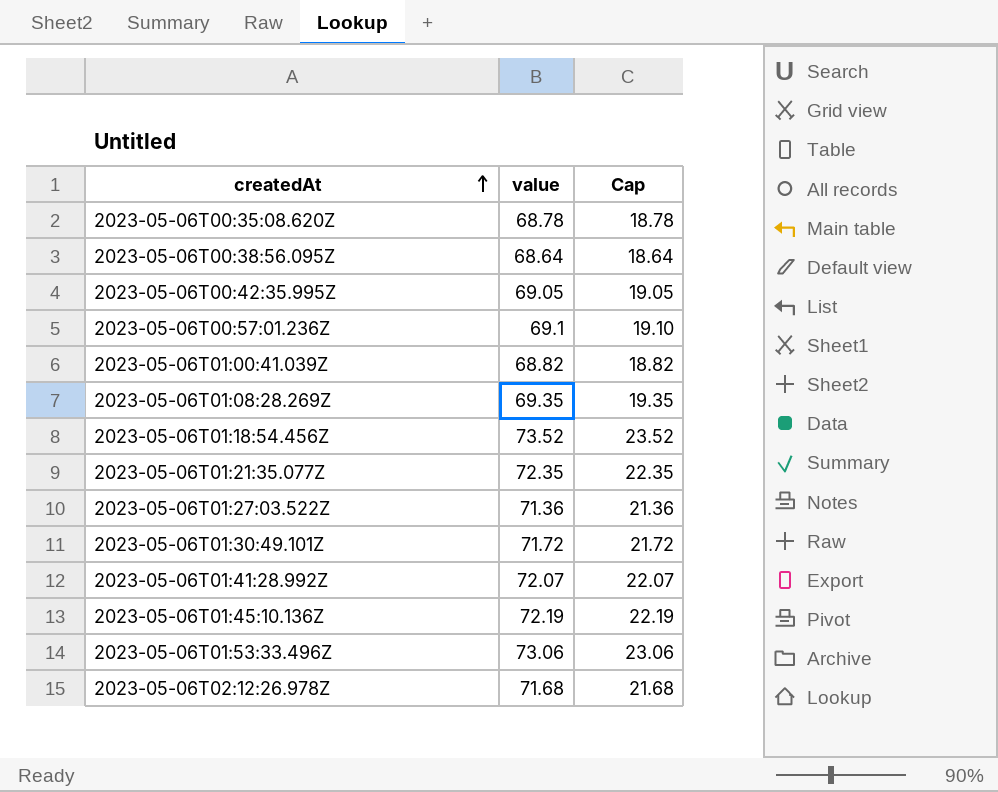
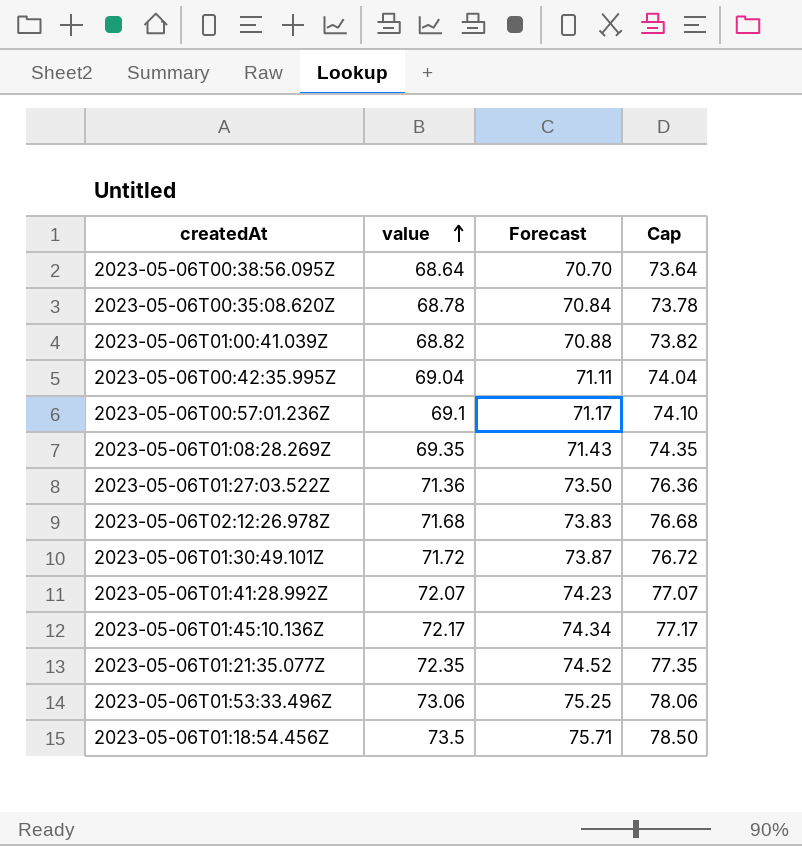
row order: createdAt ascending -> value ascending
column Forecast | formula: none -> [value] * 1.03
column Cap | formula: [value] - 50 -> [value] + 5
2023-05-06T00:42:35.995Z | value: 69.05 -> 69.04
2023-05-06T01:45:10.136Z | value: 72.19 -> 72.17
2023-05-06T01:18:54.456Z | value: 73.52 -> 73.5

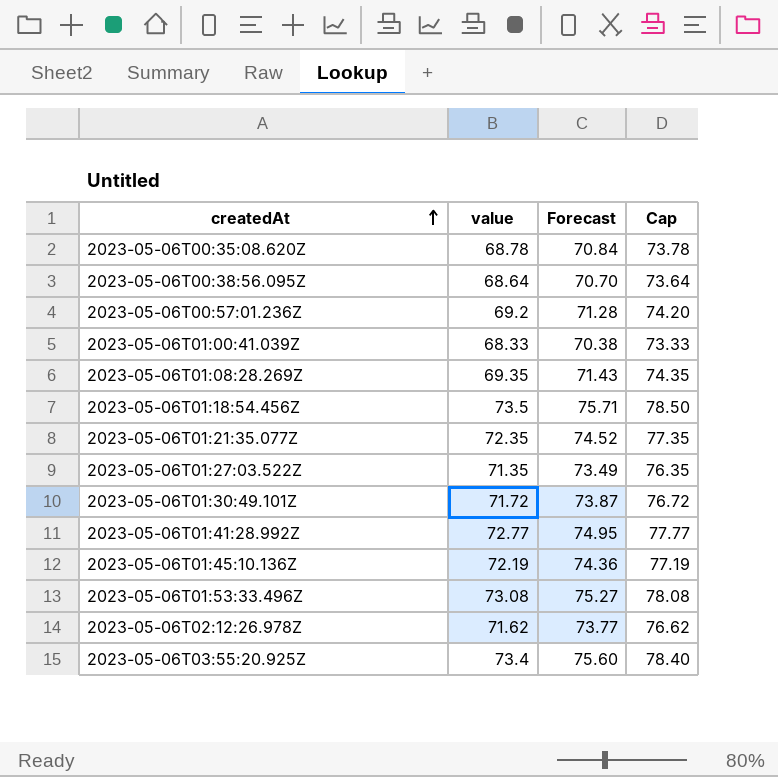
row order: value ascending -> createdAt ascending
row 2023-05-06T00:42:35.995Z: 69.04 | 71.11 | 74.04 -> none
2023-05-06T00:57:01.236Z | value: 69.1 -> 69.2
2023-05-06T00:57:01.236Z | Forecast: 71.17 -> 71.28
2023-05-06T00:57:01.236Z | Cap: 74.10 -> 74.20
2023-05-06T01:00:41.039Z | value: 68.82 -> 68.33
2023-05-06T01:00:41.039Z | Forecast: 70.88 -> 70.38
2023-05-06T01:00:41.039Z | Cap: 73.82 -> 73.33
2023-05-06T01:27:03.522Z | value: 71.36 -> 71.35
2023-05-06T01:27:03.522Z | Forecast: 73.50 -> 73.49
2023-05-06T01:27:03.522Z | Cap: 76.36 -> 76.35
2023-05-06T01:41:28.992Z | value: 72.07 -> 72.77
2023-05-06T01:41:28.992Z | Forecast: 74.23 -> 74.95
2023-05-06T01:41:28.992Z | Cap: 77.07 -> 77.77
2023-05-06T01:45:10.136Z | value: 72.17 -> 72.19
2023-05-06T01:45:10.136Z | Forecast: 74.34 -> 74.36
2023-05-06T01:45:10.136Z | Cap: 77.17 -> 77.19
2023-05-06T01:53:33.496Z | value: 73.06 -> 73.08
2023-05-06T01:53:33.496Z | Forecast: 75.25 -> 75.27
2023-05-06T01:53:33.496Z | Cap: 78.06 -> 78.08
2023-05-06T02:12:26.978Z | value: 71.68 -> 71.62
2023-05-06T02:12:26.978Z | Forecast: 73.83 -> 73.77
2023-05-06T02:12:26.978Z | Cap: 76.68 -> 76.62
row 2023-05-06T03:55:20.925Z: none -> 73.4 | 75.60 | 78.40

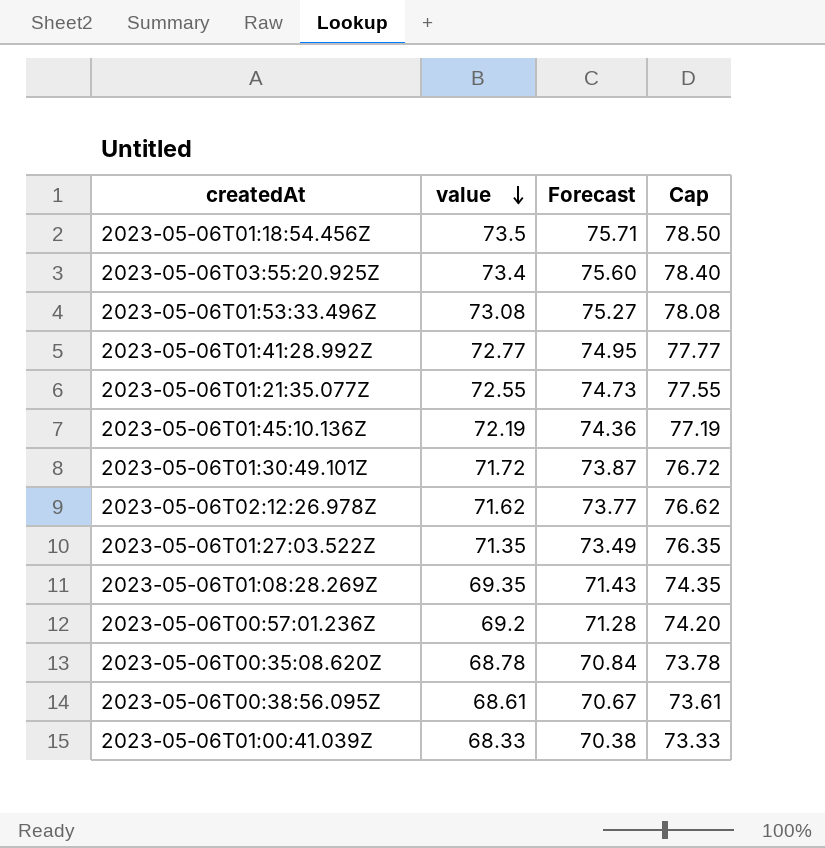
row order: createdAt ascending -> value descending
2023-05-06T01:21:35.077Z | value: 72.35 -> 72.55
2023-05-06T01:21:35.077Z | Forecast: 74.52 -> 74.73
2023-05-06T01:21:35.077Z | Cap: 77.35 -> 77.55
2023-05-06T00:38:56.095Z | value: 68.64 -> 68.61
2023-05-06T00:38:56.095Z | Forecast: 70.70 -> 70.67
2023-05-06T00:38:56.095Z | Cap: 73.64 -> 73.61

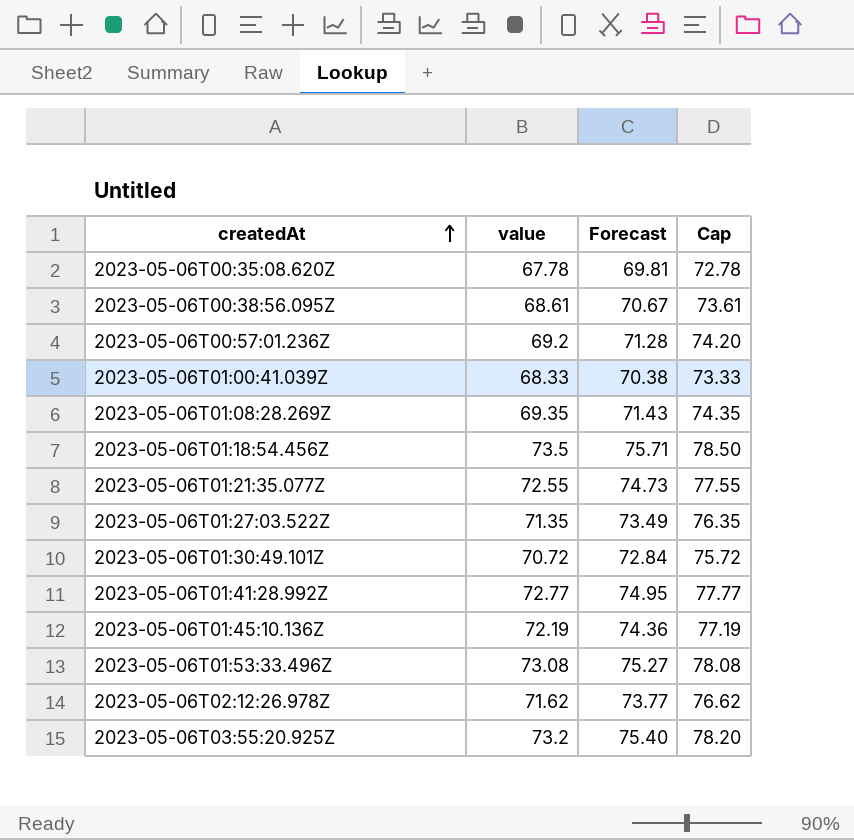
row order: value descending -> createdAt ascending
2023-05-06T00:35:08.620Z | value: 68.78 -> 67.78
2023-05-06T00:35:08.620Z | Forecast: 70.84 -> 69.81
2023-05-06T00:35:08.620Z | Cap: 73.78 -> 72.78
2023-05-06T01:30:49.101Z | value: 71.72 -> 70.72
2023-05-06T01:30:49.101Z | Forecast: 73.87 -> 72.84
2023-05-06T01:30:49.101Z | Cap: 76.72 -> 75.72
2023-05-06T03:55:20.925Z | value: 73.4 -> 73.2
2023-05-06T03:55:20.925Z | Forecast: 75.60 -> 75.40
2023-05-06T03:55:20.925Z | Cap: 78.40 -> 78.20

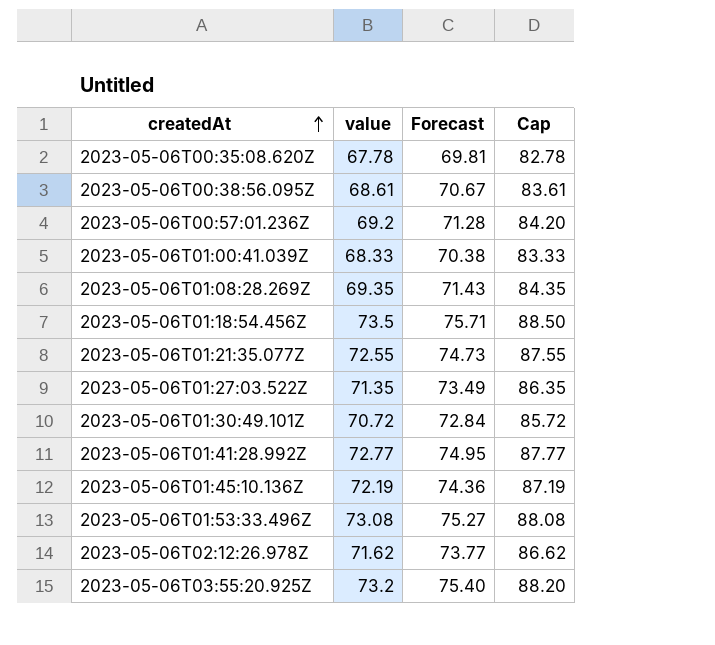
column Cap | formula: [value] + 5 -> [value] + 15

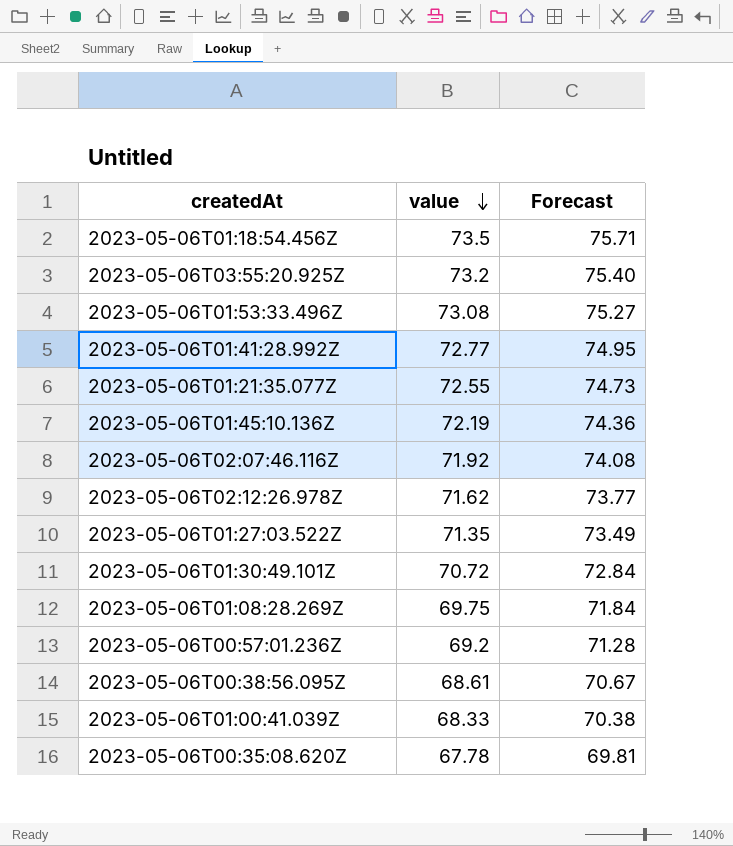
row order: createdAt ascending -> value descending
column Cap | formula: [value] + 15 -> none
row 2023-05-06T02:07:46.116Z: none -> 71.92 | 74.08
2023-05-06T01:08:28.269Z | value: 69.35 -> 69.75
2023-05-06T01:08:28.269Z | Forecast: 71.43 -> 71.84

